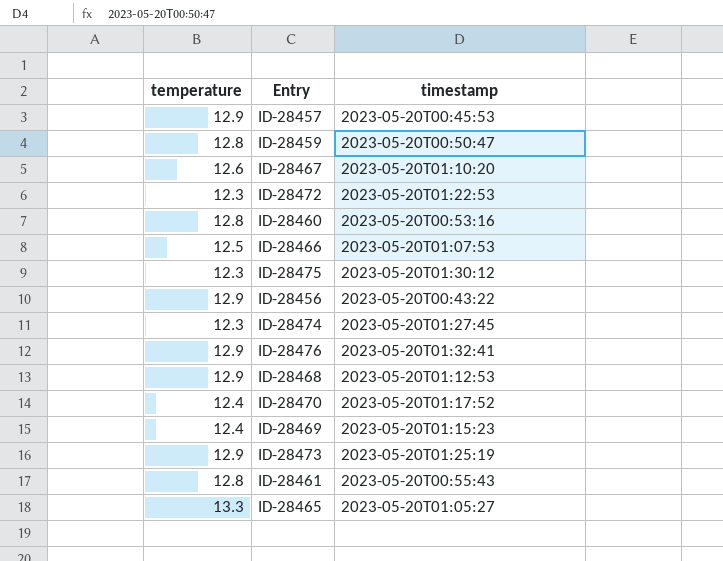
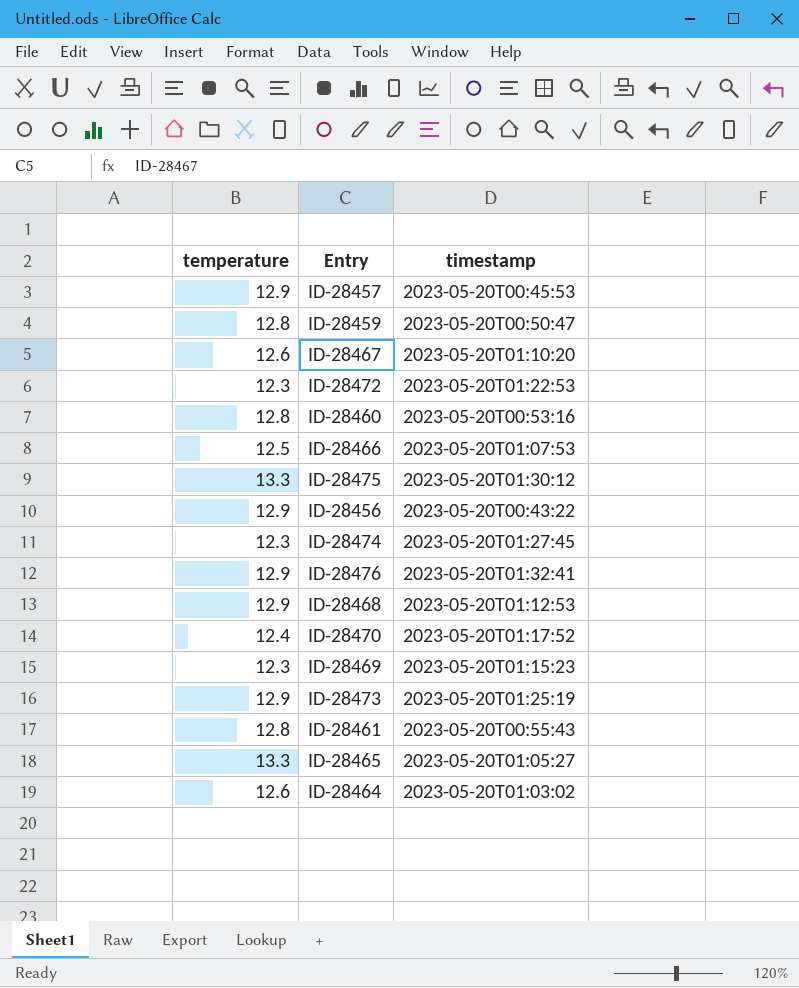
ID-28475 | temperature: 12.3 -> 13.3
ID-28469 | temperature: 12.4 -> 12.3
row ID-28464: none -> 12.6 | 2023-05-20T01:03:02

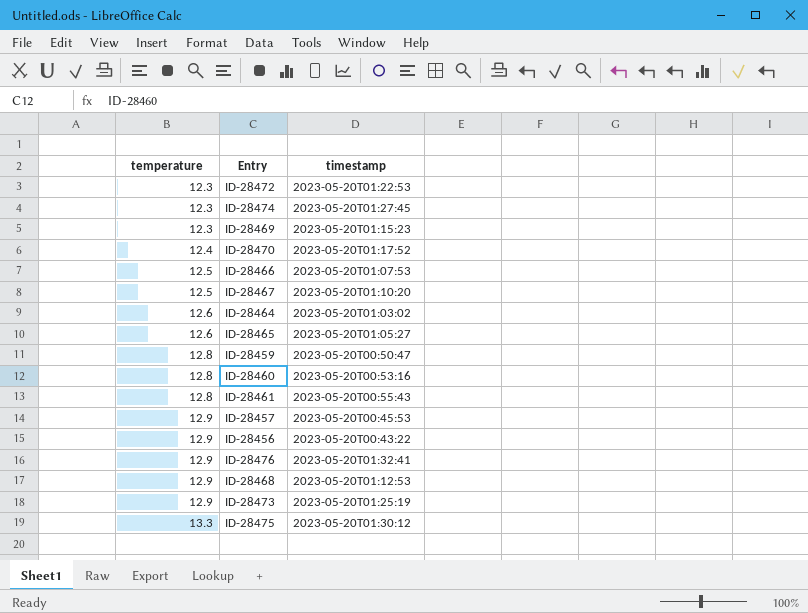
row order: none -> temperature ascending
ID-28467 | temperature: 12.6 -> 12.5
ID-28465 | temperature: 13.3 -> 12.6

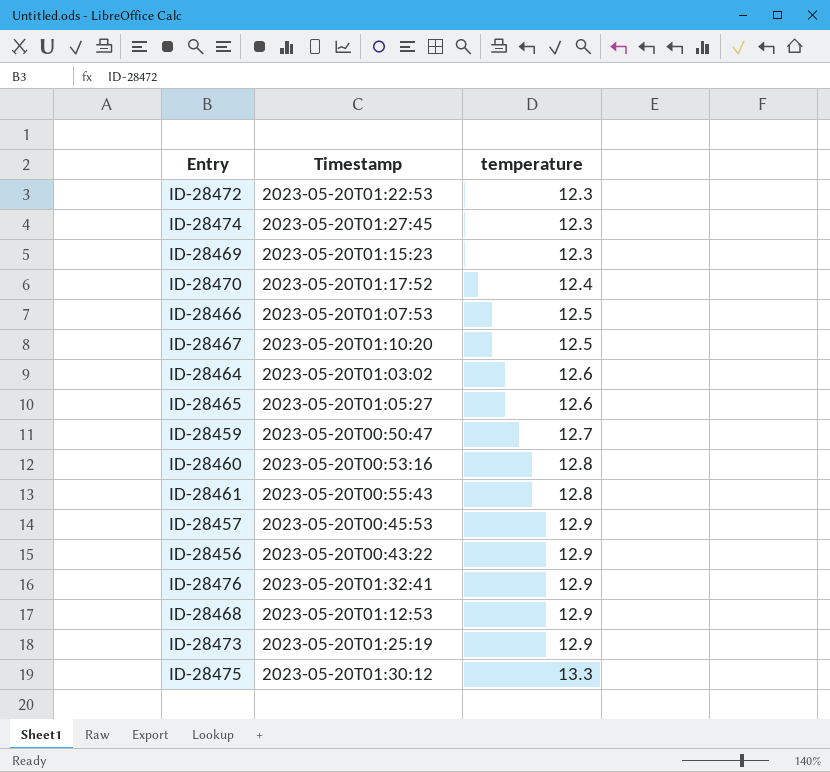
column name: timestamp -> Timestamp
column temperature | position: 1 -> 3
ID-28459 | temperature: 12.8 -> 12.7

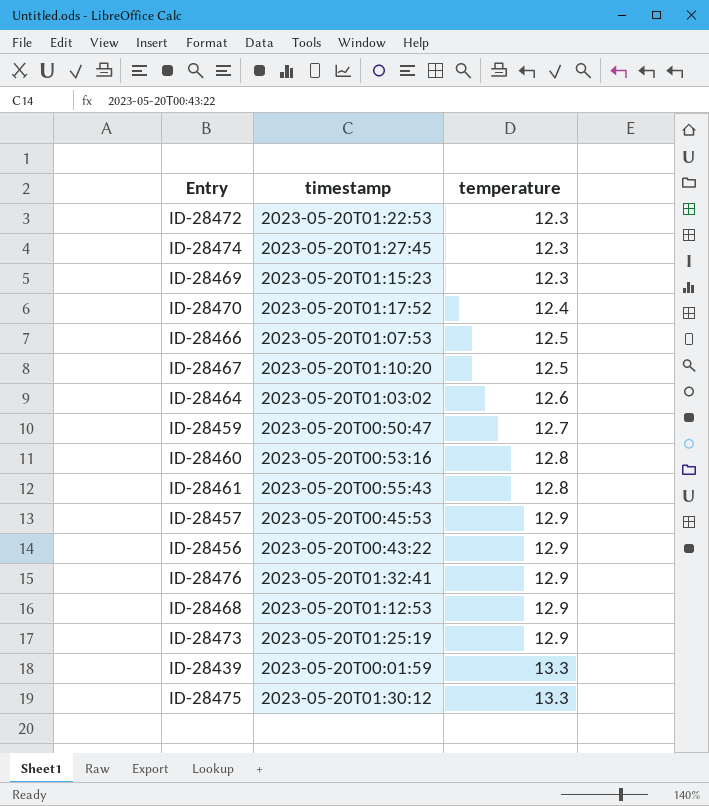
column name: Timestamp -> timestamp
row ID-28465: 2023-05-20T01:05:27 | 12.6 -> none
row ID-28439: none -> 2023-05-20T00:01:59 | 13.3

